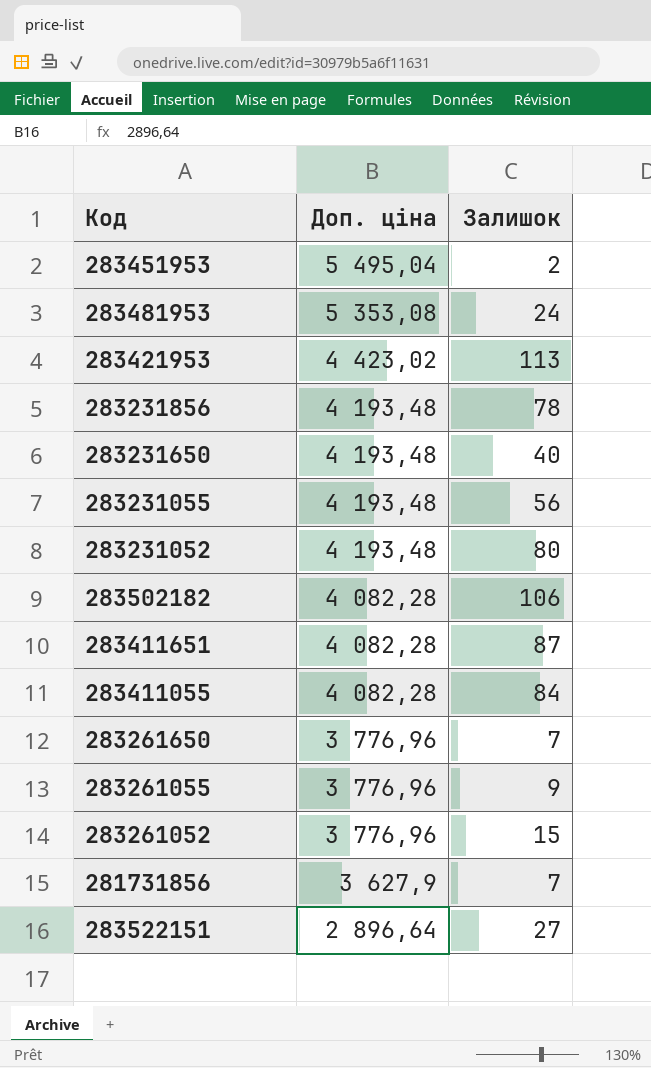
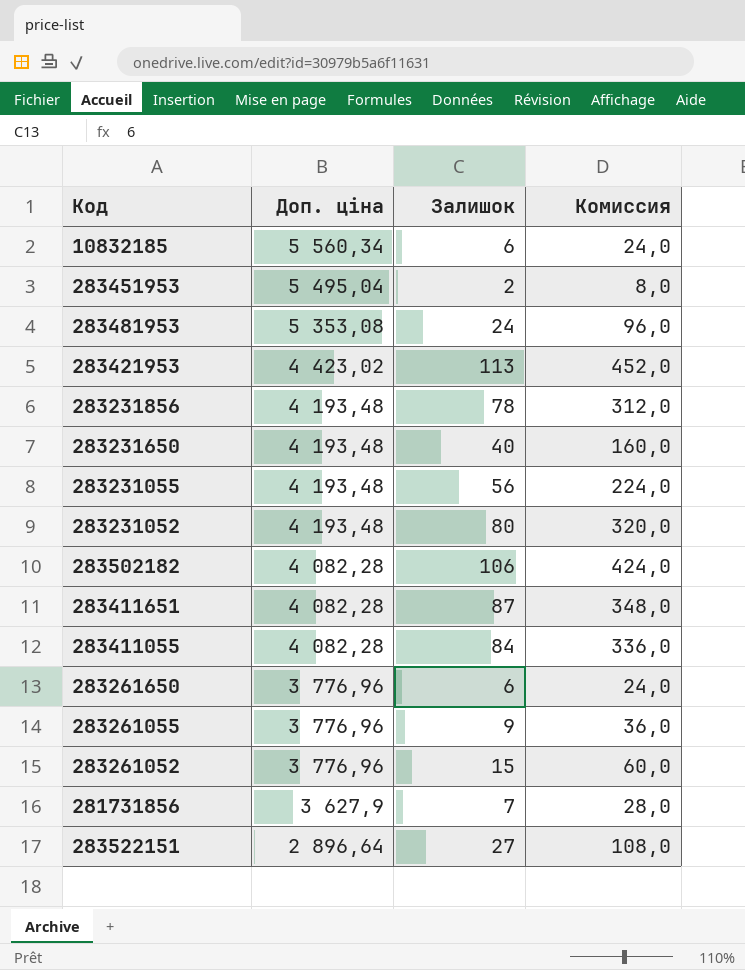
column Комиссия | formula: none -> [Залишок] * 4
row 10832185: none -> 5 560,34 | 6 | 24,0
283261650 | Залишок: 7 -> 6

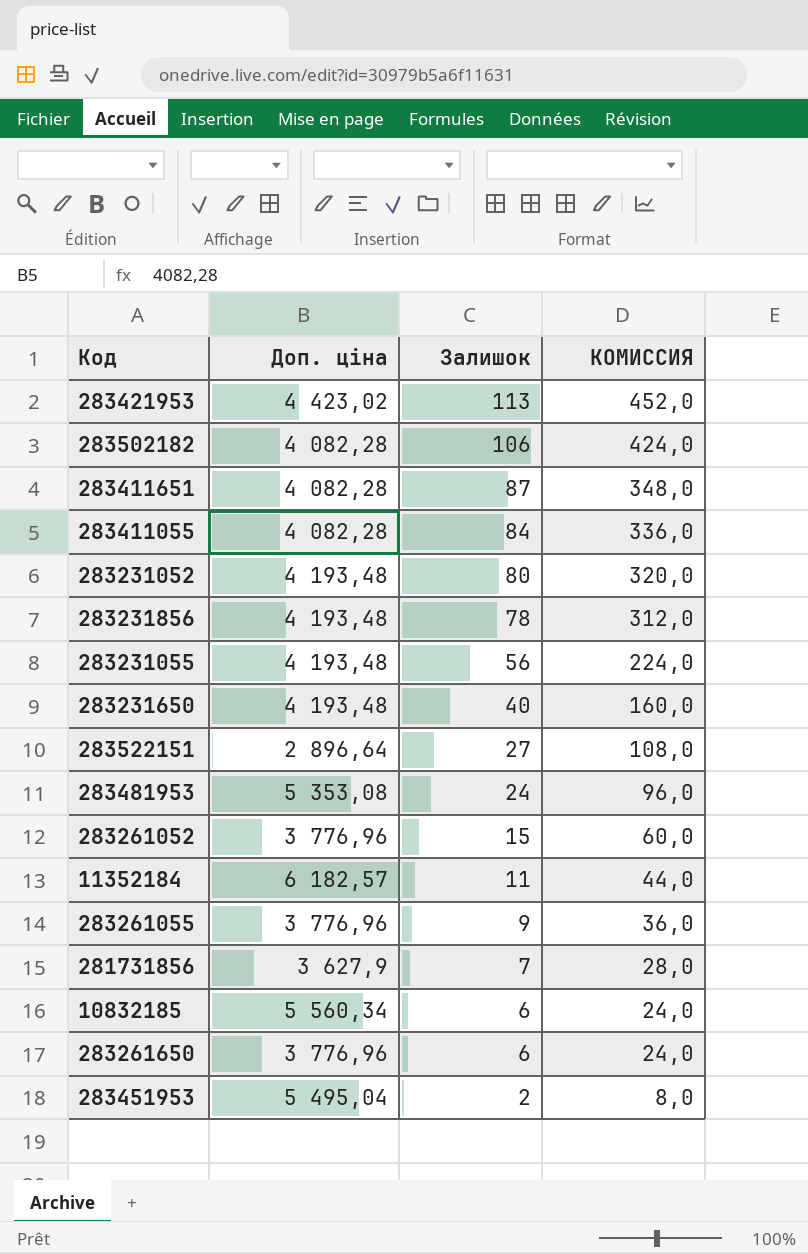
row order: Доп. ціна descending -> Залишок descending
column name: Комиссия -> КОМИССИЯ
row 11352184: none -> 6 182,57 | 11 | 44,0

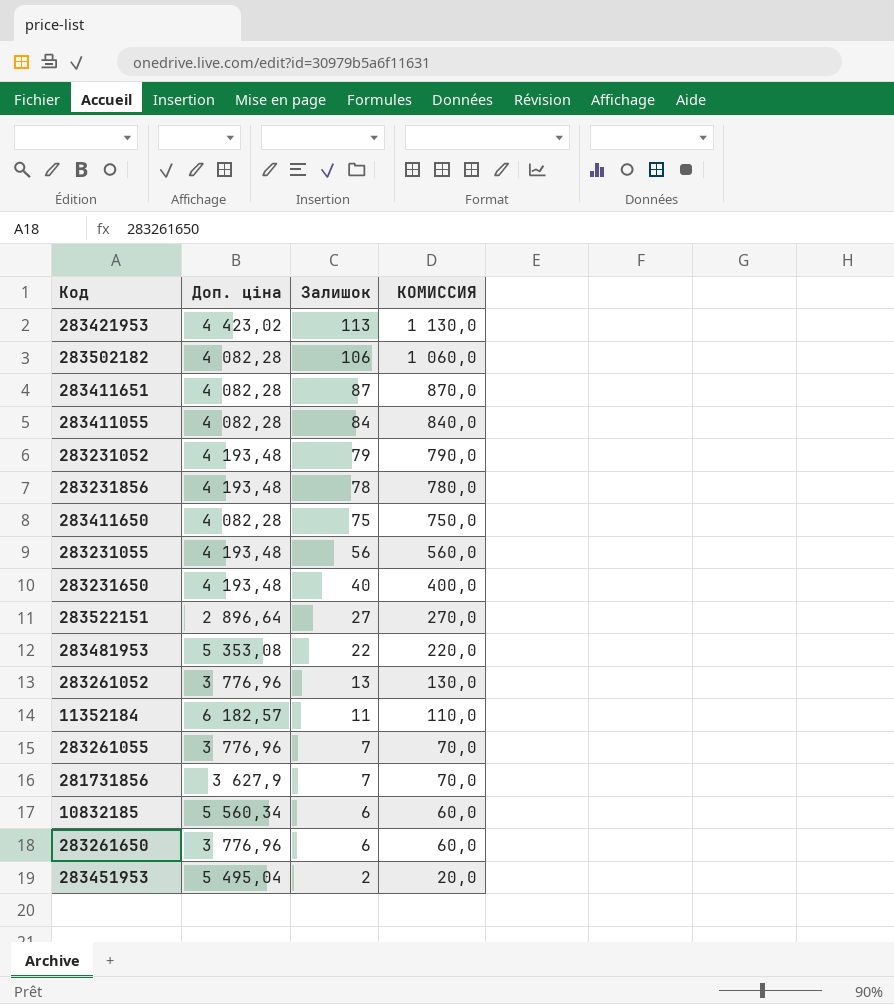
column КОМИССИЯ | formula: [Залишок] * 4 -> [Залишок] * 10
283231052 | Залишок: 80 -> 79
row 283411650: none -> 4 082,28 | 75 | 750,0
283481953 | Залишок: 24 -> 22
283261052 | Залишок: 15 -> 13
283261055 | Залишок: 9 -> 7

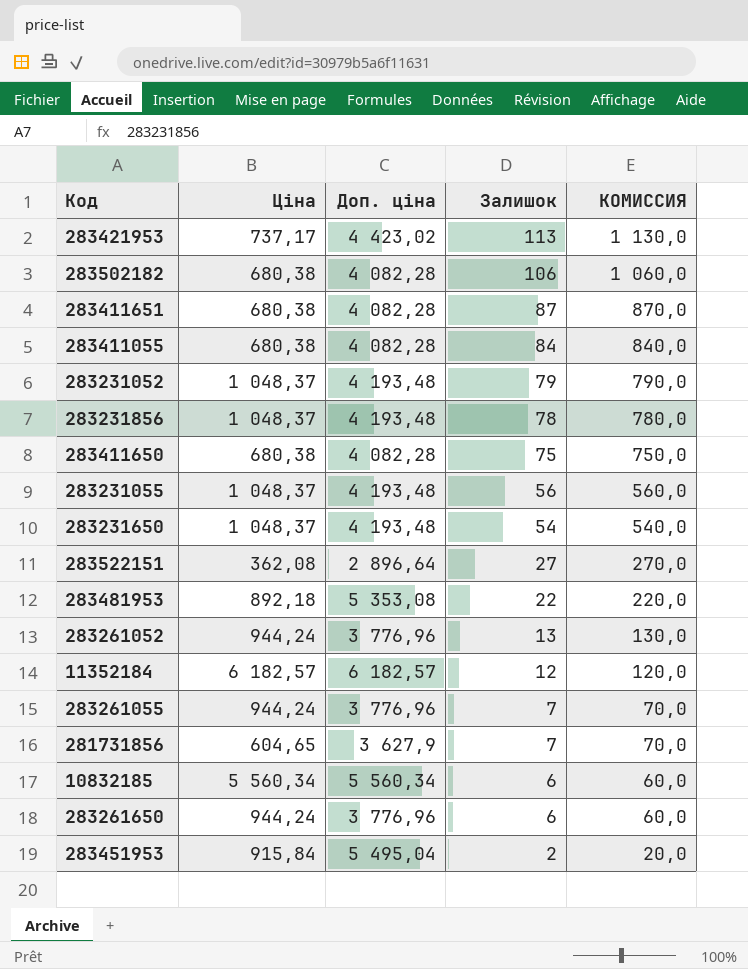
column Ціна | position: none -> 2
283231650 | Залишок: 40 -> 54
283231650 | КОМИССИЯ: 400,0 -> 540,0
11352184 | Залишок: 11 -> 12
11352184 | КОМИССИЯ: 110,0 -> 120,0

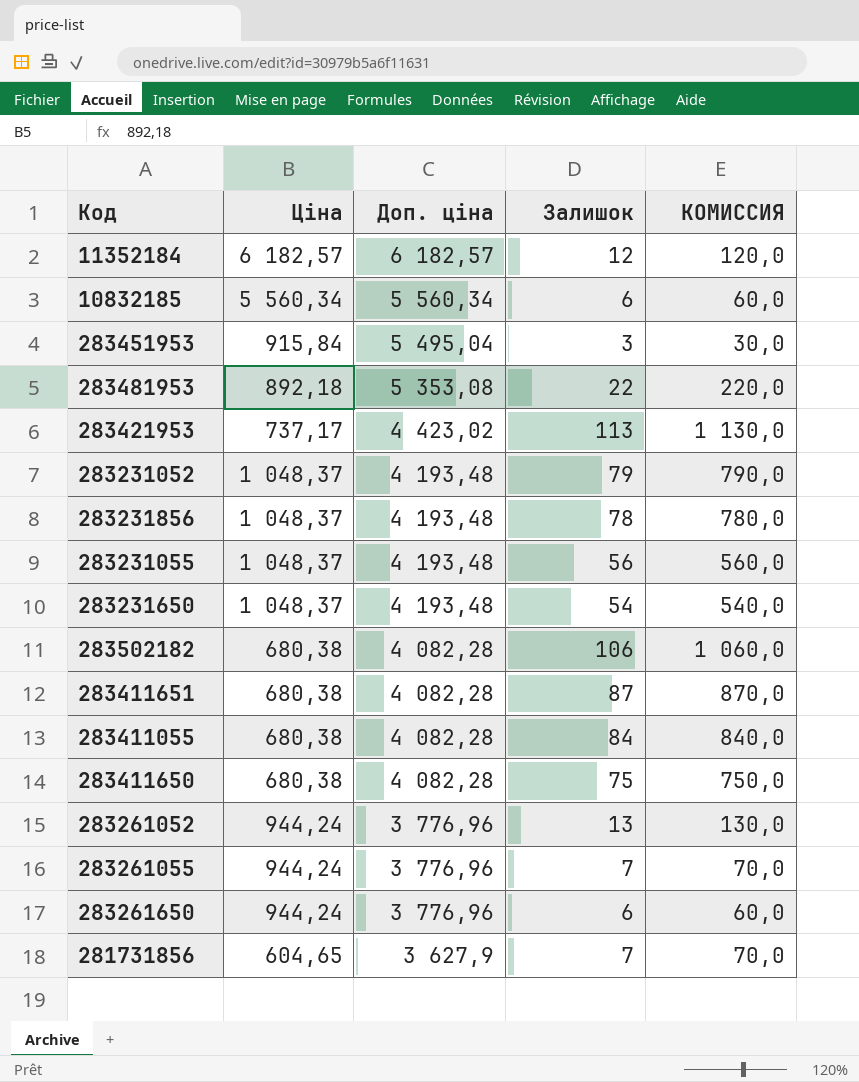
row order: Залишок descending -> Доп. ціна descending
row 283522151: 362,08 | 2 896,64 | 27 | 270,0 -> none
283451953 | Залишок: 2 -> 3
283451953 | КОМИССИЯ: 20,0 -> 30,0

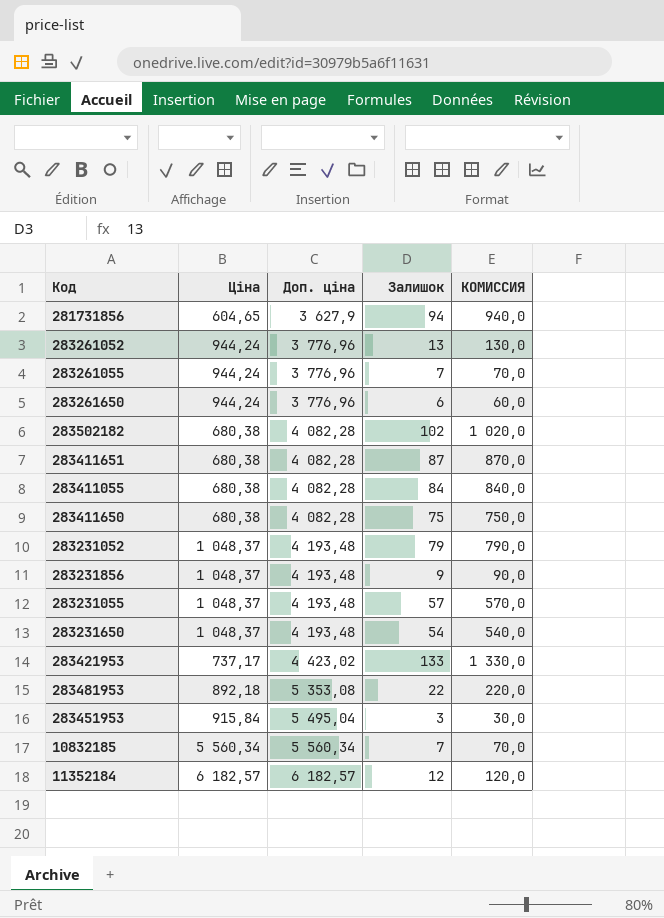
row order: Доп. ціна descending -> Доп. ціна ascending
281731856 | Залишок: 7 -> 94
281731856 | КОМИССИЯ: 70,0 -> 940,0
283502182 | Залишок: 106 -> 102
283502182 | КОМИССИЯ: 1 060,0 -> 1 020,0
283231856 | Залишок: 78 -> 9
283231856 | КОМИССИЯ: 780,0 -> 90,0
283231055 | Залишок: 56 -> 57
283231055 | КОМИССИЯ: 560,0 -> 570,0
283421953 | Залишок: 113 -> 133
283421953 | КОМИССИЯ: 1 130,0 -> 1 330,0
10832185 | Залишок: 6 -> 7
10832185 | КОМИССИЯ: 60,0 -> 70,0

